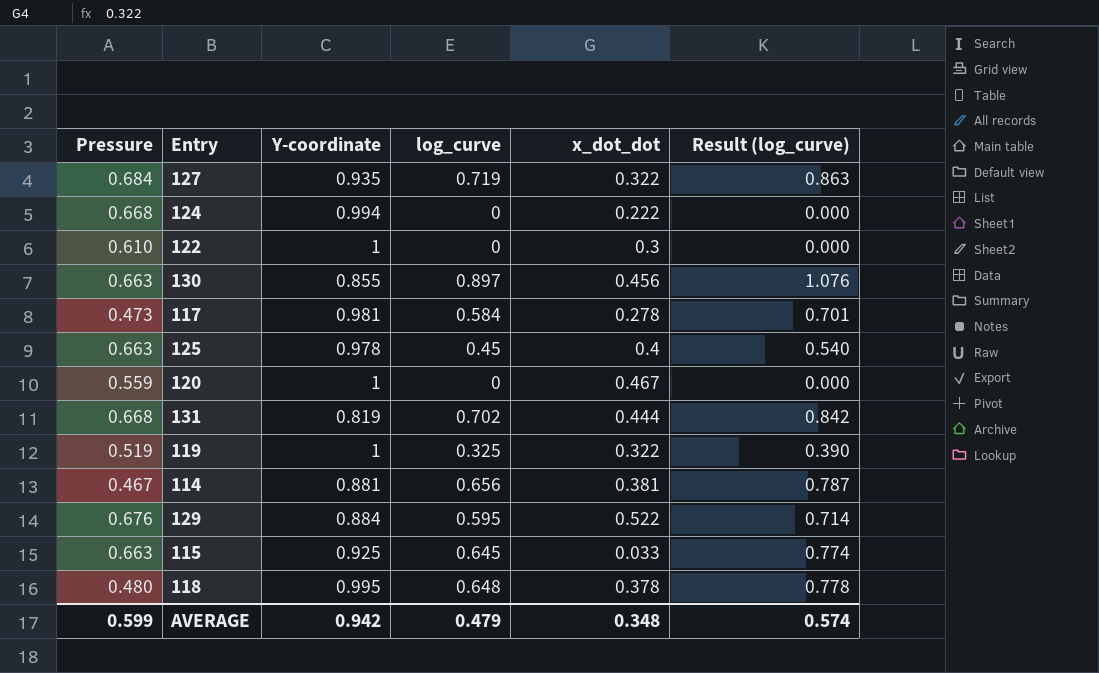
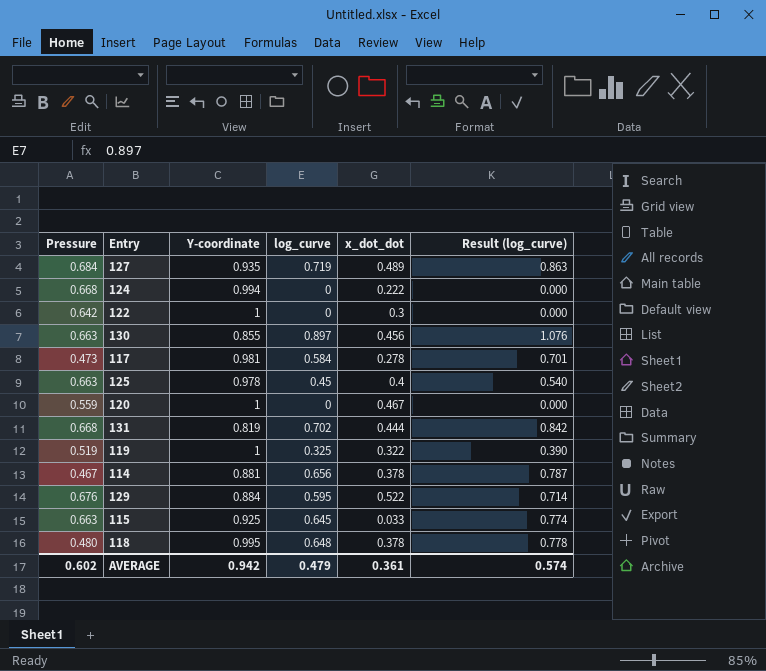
127 | x_dot_dot: 0.322 -> 0.489
122 | Pressure: 0.610 -> 0.642
114 | x_dot_dot: 0.381 -> 0.378
AVERAGE | Pressure: 0.599 -> 0.602
AVERAGE | x_dot_dot: 0.348 -> 0.361

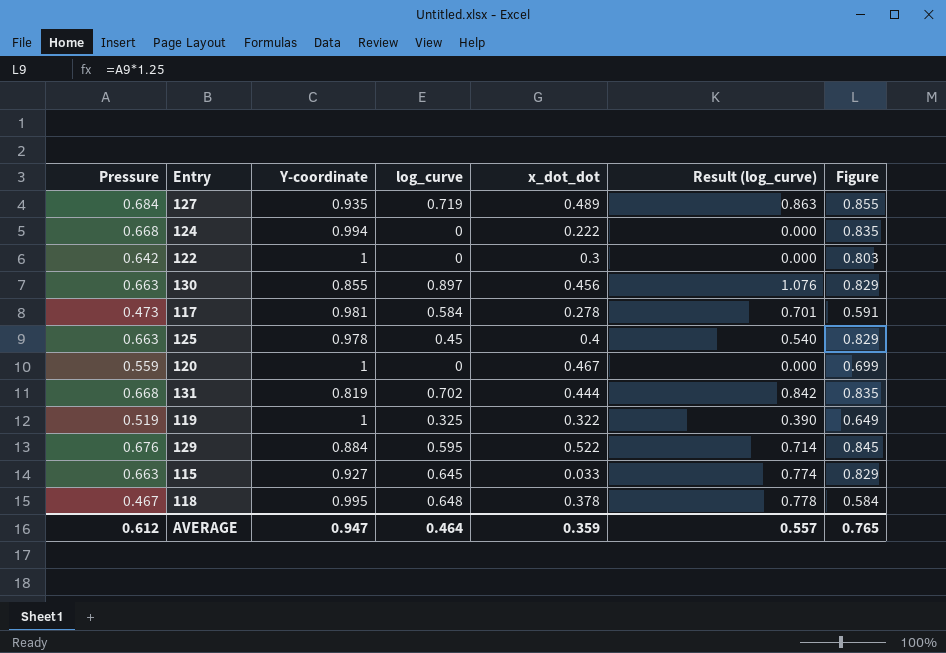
column Figure | formula: none -> [Pressure] * 1.25
row 114: 0.467 | 0.881 | 0.656 | 0.378 | 0.787 -> none
115 | Y-coordinate: 0.925 -> 0.927
118 | Pressure: 0.480 -> 0.467
AVERAGE | Pressure: 0.602 -> 0.612
AVERAGE | Y-coordinate: 0.942 -> 0.947
AVERAGE | log_curve: 0.479 -> 0.464
AVERAGE | x_dot_dot: 0.361 -> 0.359
AVERAGE | Result (log_curve): 0.574 -> 0.557

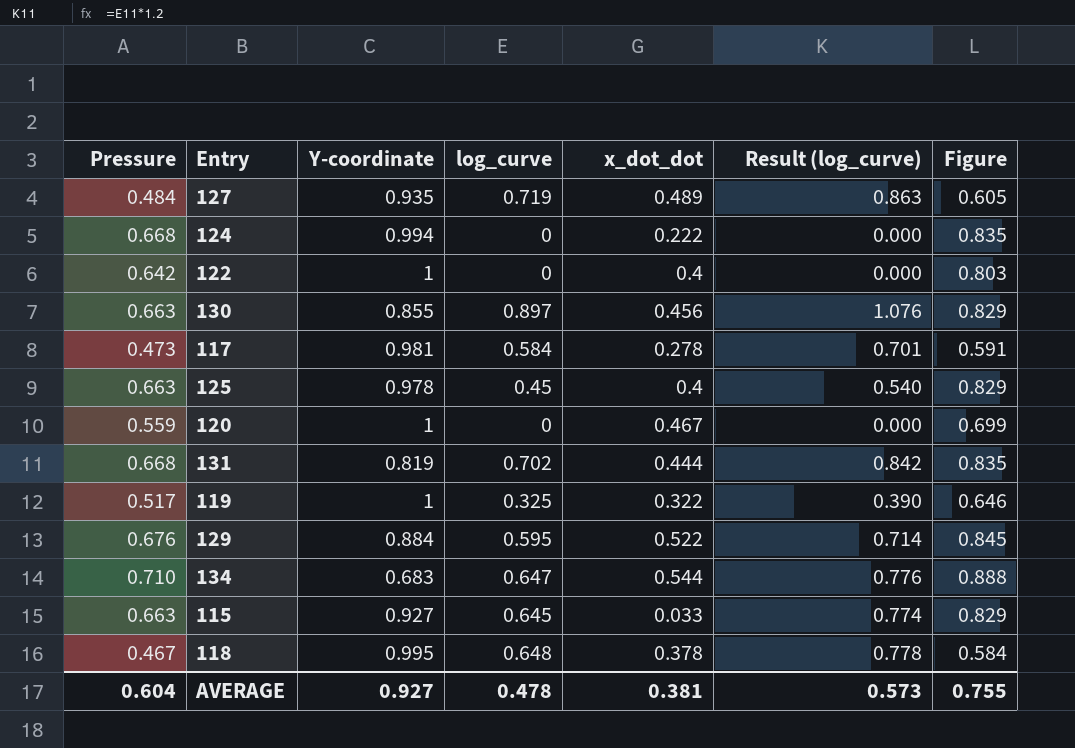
127 | Pressure: 0.684 -> 0.484
127 | Figure: 0.855 -> 0.605
122 | x_dot_dot: 0.3 -> 0.4
119 | Pressure: 0.519 -> 0.517
119 | Figure: 0.649 -> 0.646
row 134: none -> 0.710 | 0.683 | 0.647 | 0.544 | 0.776 | 0.888
AVERAGE | Pressure: 0.612 -> 0.604
AVERAGE | Y-coordinate: 0.947 -> 0.927
AVERAGE | log_curve: 0.464 -> 0.478
AVERAGE | x_dot_dot: 0.359 -> 0.381
AVERAGE | Result (log_curve): 0.557 -> 0.573
AVERAGE | Figure: 0.765 -> 0.755

